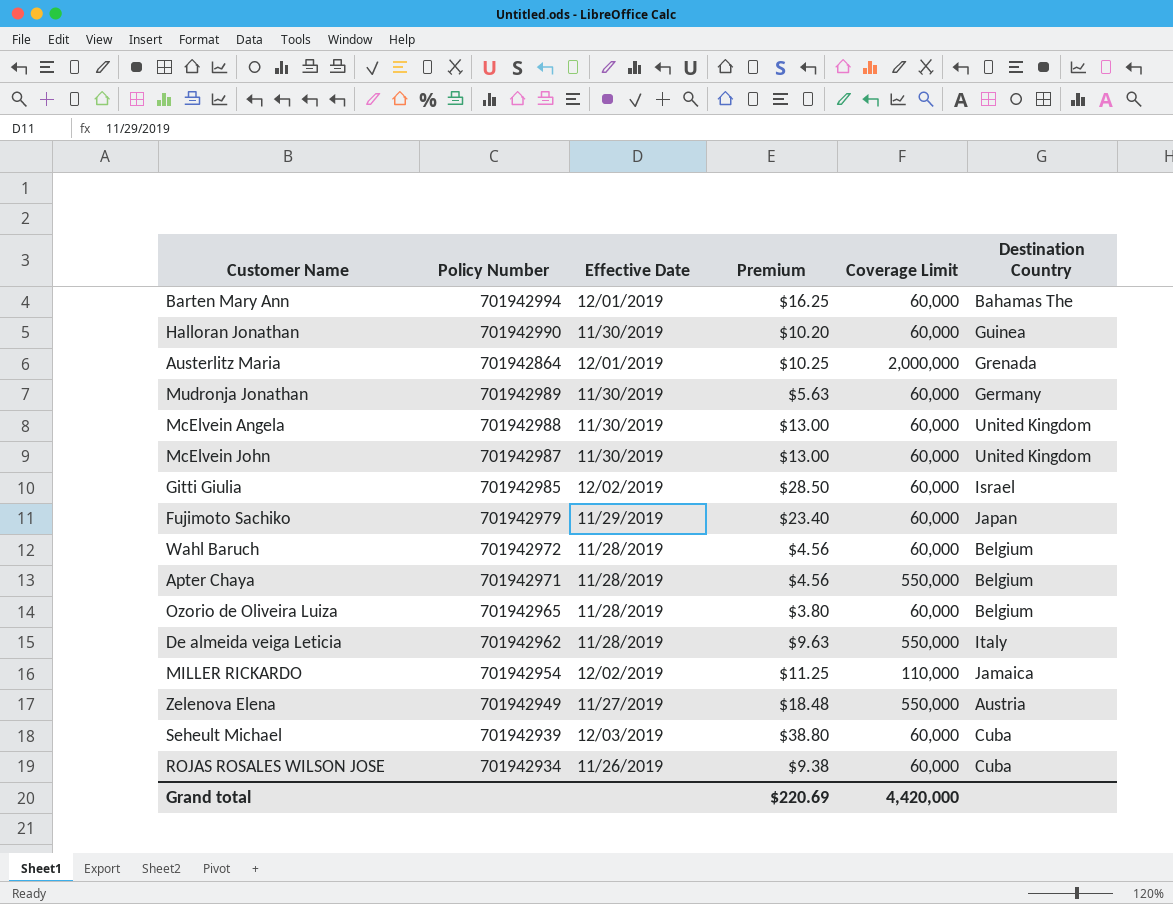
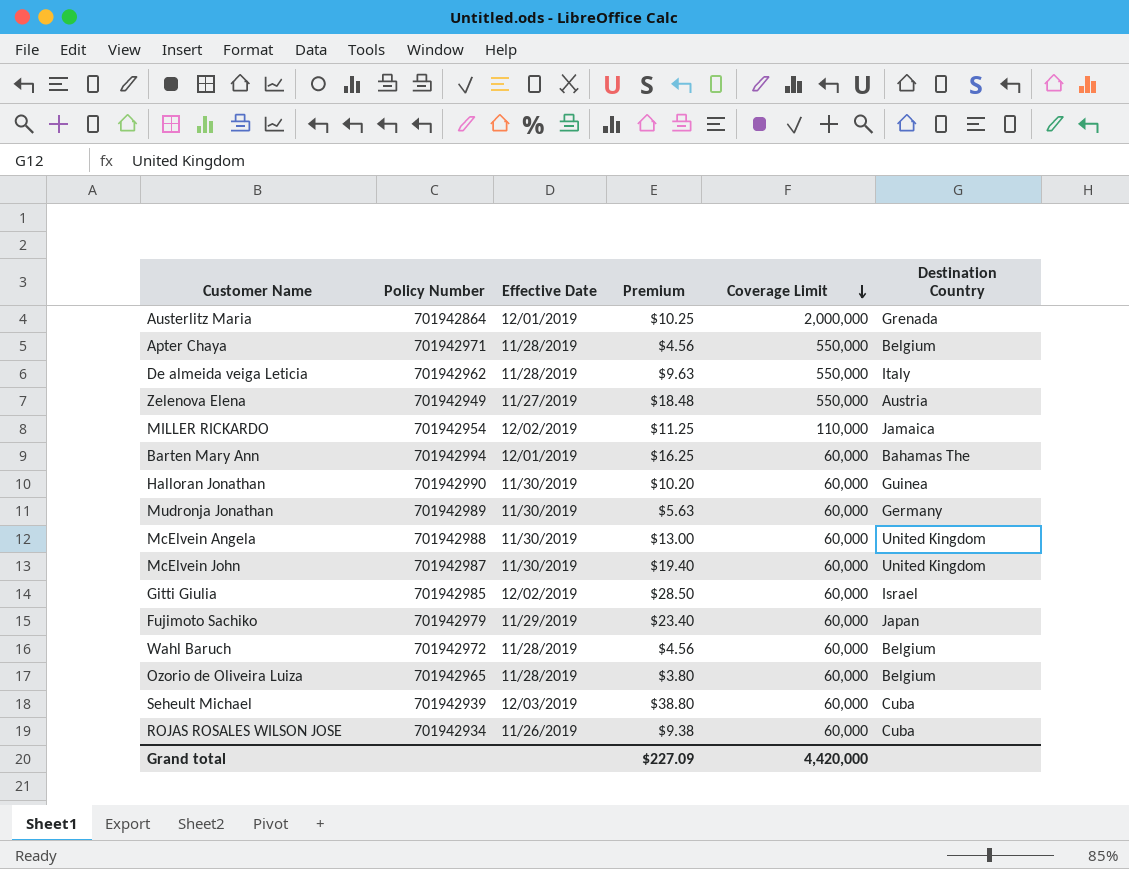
row order: none -> Coverage Limit descending
McElvein John | Premium: $13.00 -> $19.40
Grand total | Premium: $220.69 -> $227.09

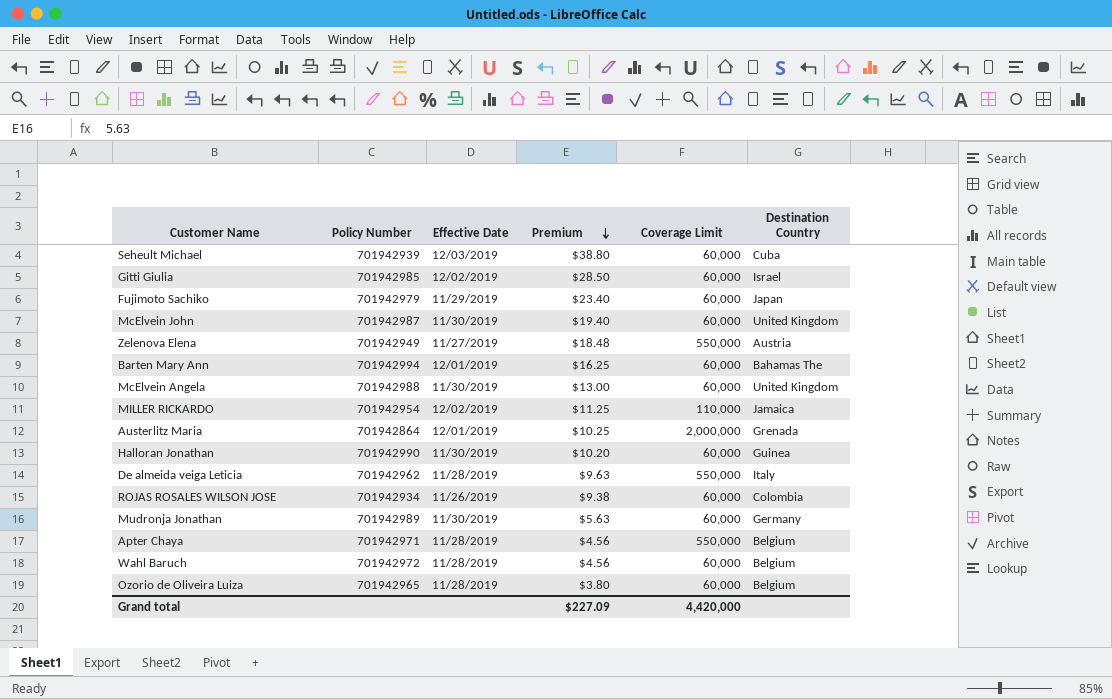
row order: Coverage Limit descending -> Premium descending
ROJAS ROSALES WILSON JOSE | Destination Country: Cuba -> Colombia

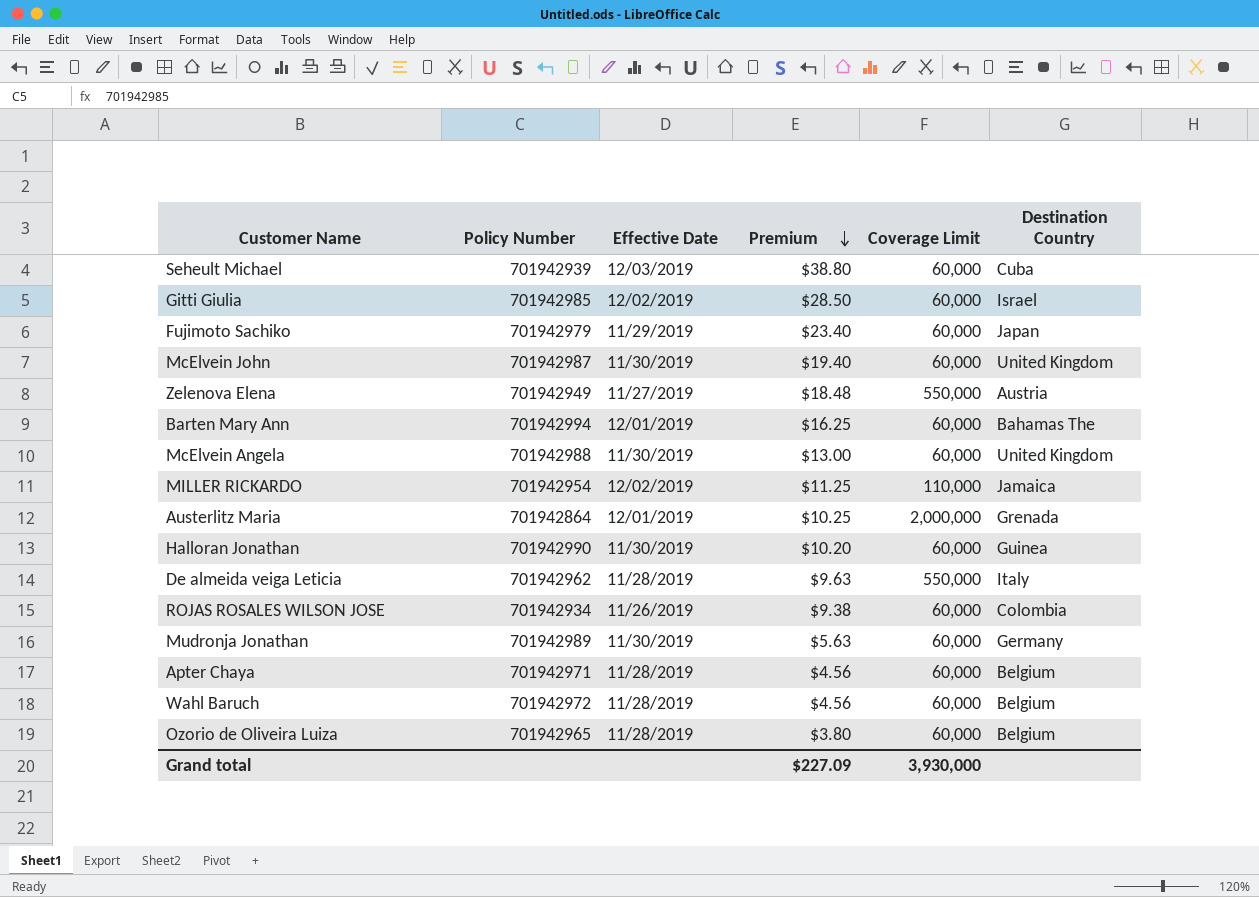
Apter Chaya | Coverage Limit: 550,000 -> 60,000
Grand total | Coverage Limit: 4,420,000 -> 3,930,000

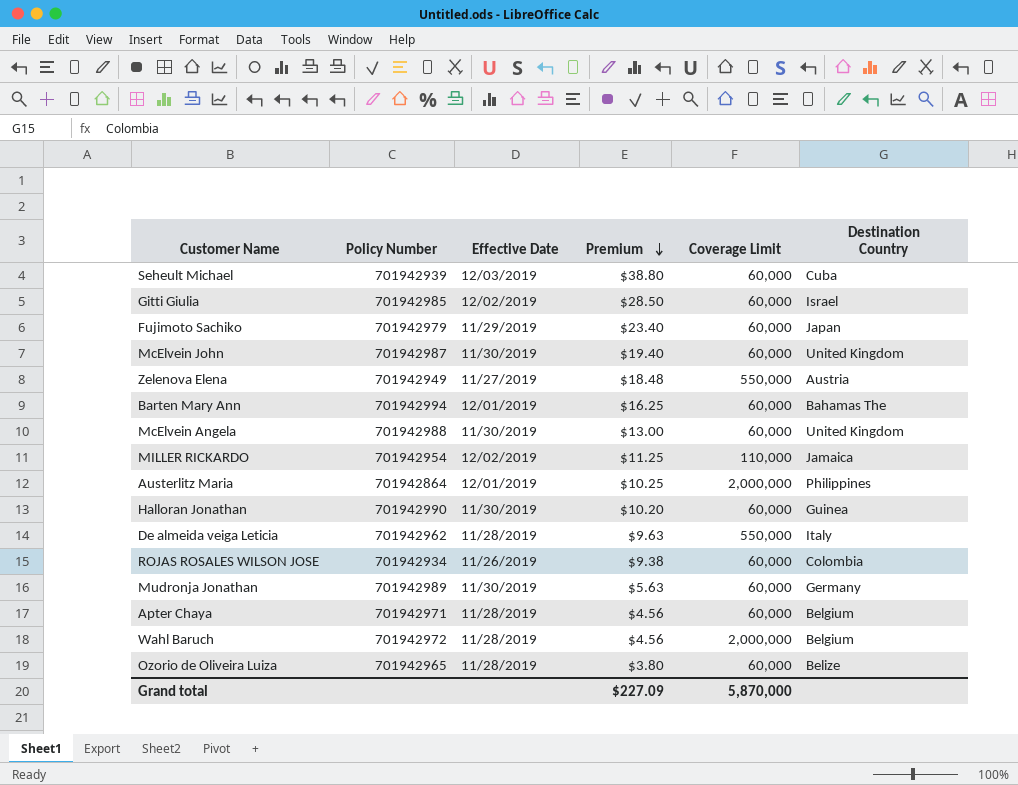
Austerlitz Maria | Destination Country: Grenada -> Philippines
Wahl Baruch | Coverage Limit: 60,000 -> 2,000,000
Ozorio de Oliveira Luiza | Destination Country: Belgium -> Belize
Grand total | Coverage Limit: 3,930,000 -> 5,870,000

